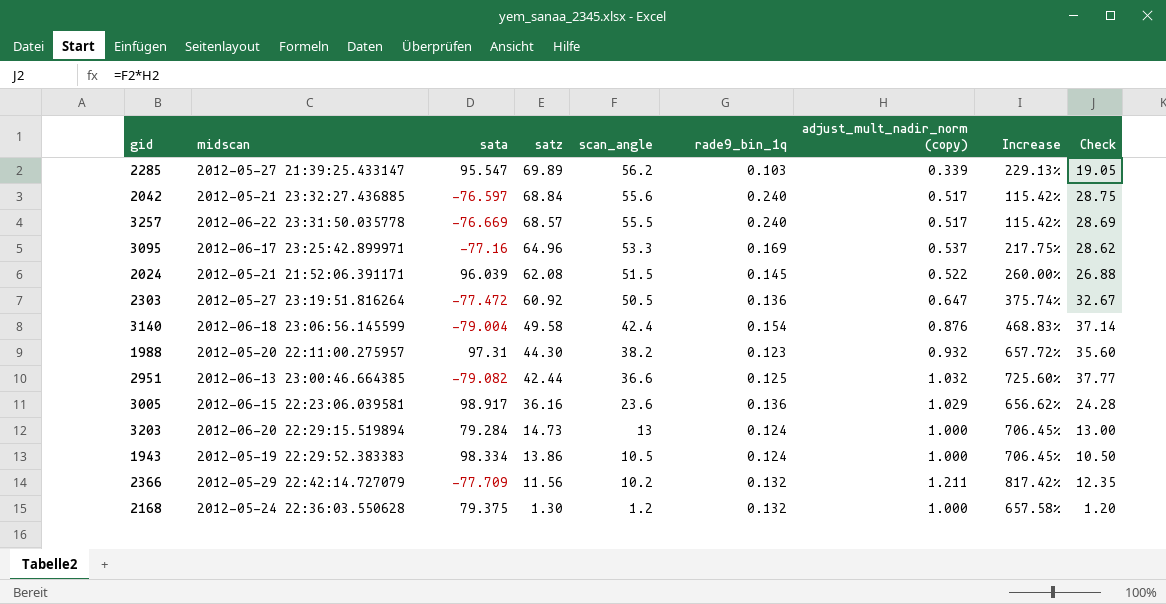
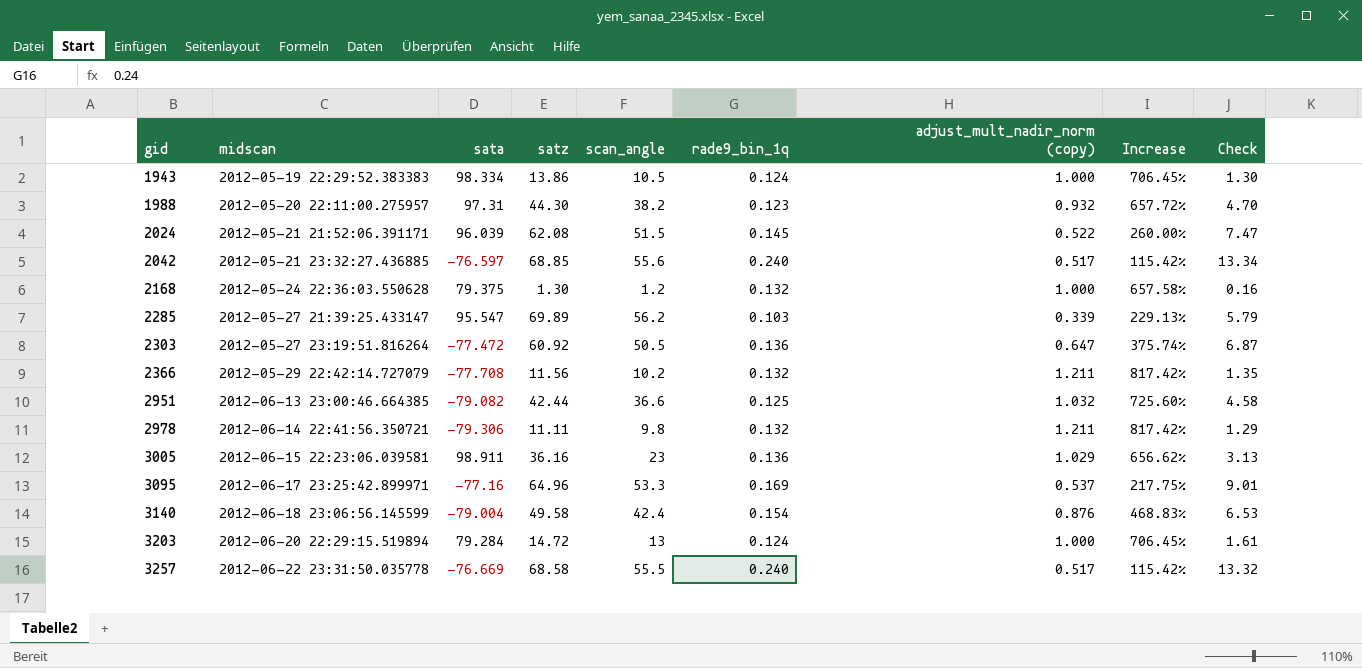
row order: satz descending -> gid ascending
column Check | formula: [scan_angle] * [adjust_mult_nadir_norm (copy)] -> [scan_angle] * [rade9_bin_1q]
2042 | satz: 68.84 -> 68.85
2366 | sata: -77.709 -> -77.708
row 2978: none -> 2012-06-14 22:41:56.350721 | -79.306 | 11.11 | 9.8 | 0.132 | 1.211 | 817.42% | 1.29
3005 | sata: 98.917 -> 98.911
3005 | scan_angle: 23.6 -> 23
3203 | satz: 14.73 -> 14.72
3257 | satz: 68.57 -> 68.58

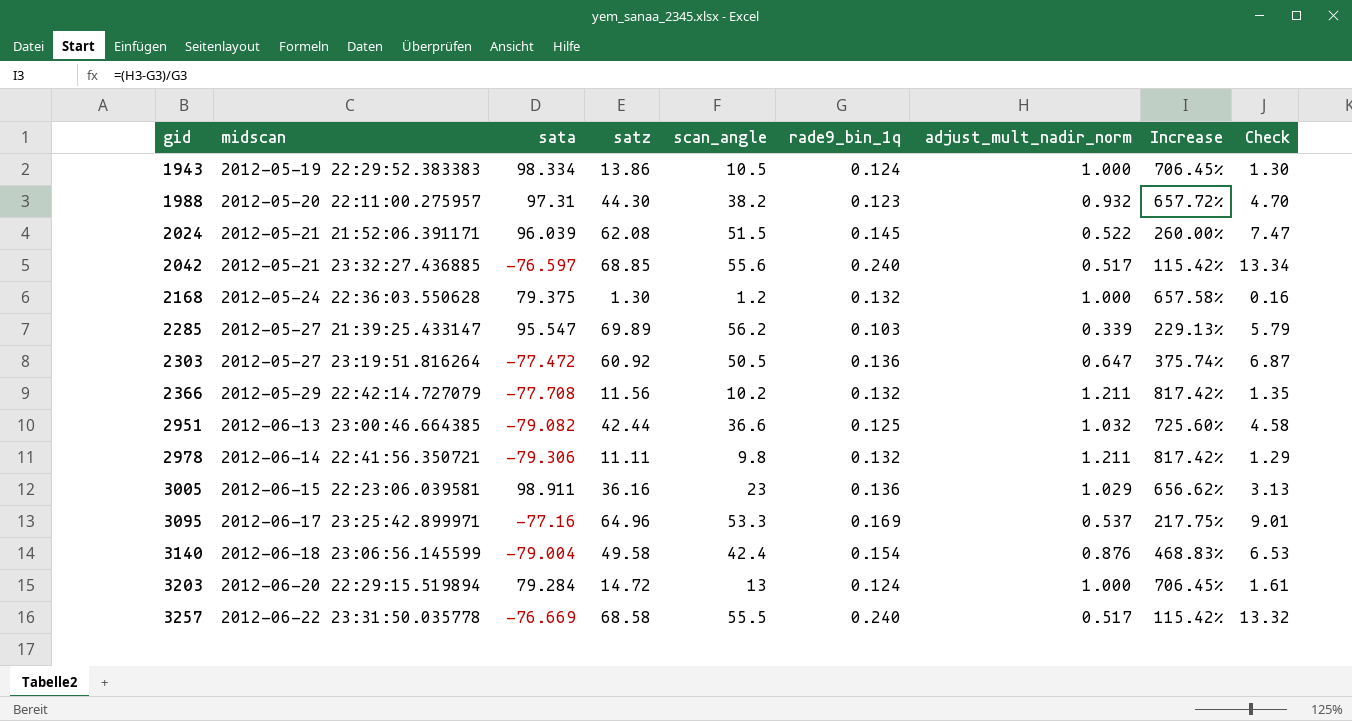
column name: adjust_mult_nadir_norm (copy) -> adjust_mult_nadir_norm

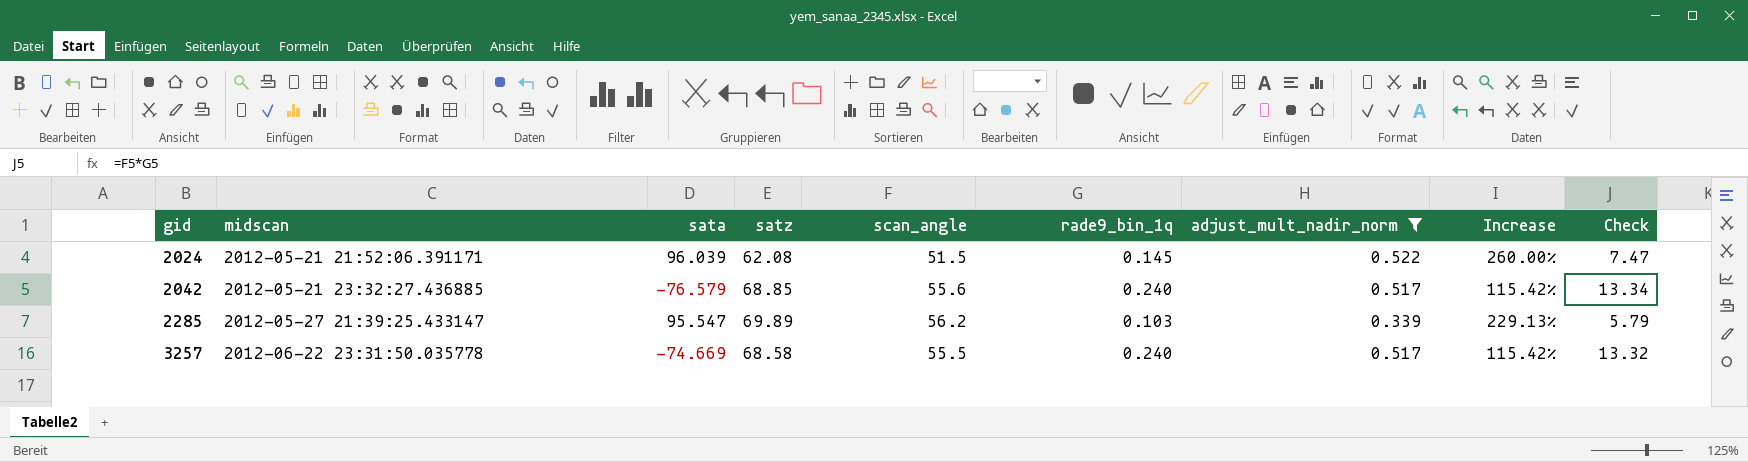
filter: none -> adjust_mult_nadir_norm <= 0.522
2042 | sata: -76.597 -> -76.579
3257 | sata: -76.669 -> -74.669

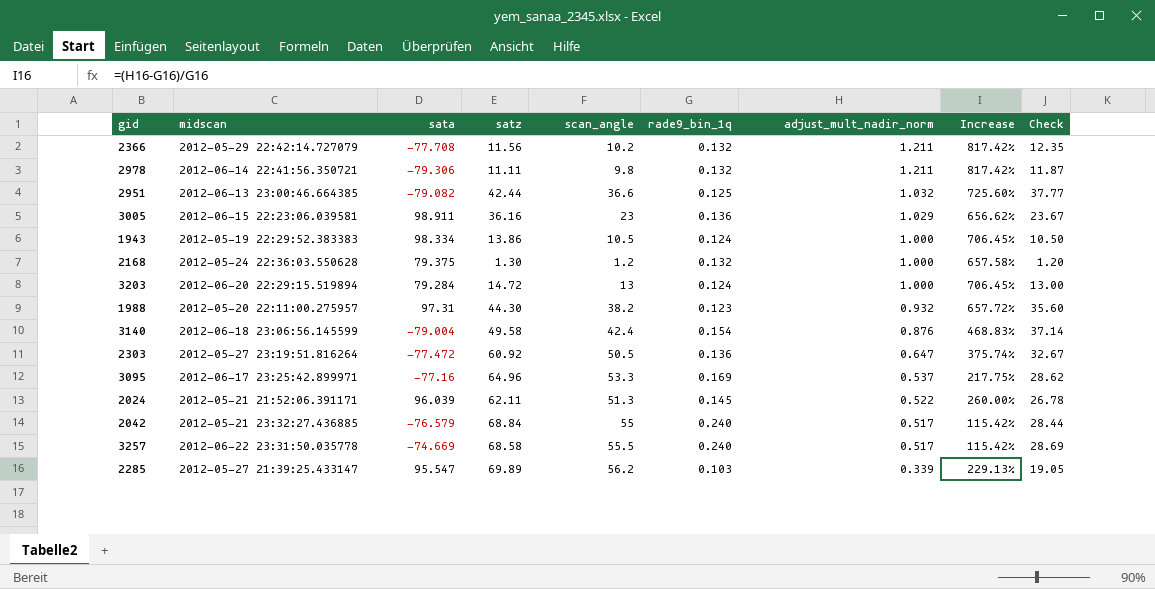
filter: adjust_mult_nadir_norm <= 0.522 -> none
row order: gid ascending -> adjust_mult_nadir_norm descending
column Check | formula: [scan_angle] * [rade9_bin_1q] -> [scan_angle] * [adjust_mult_nadir_norm]
2024 | satz: 62.08 -> 62.11
2024 | scan_angle: 51.5 -> 51.3
2042 | satz: 68.85 -> 68.84
2042 | scan_angle: 55.6 -> 55

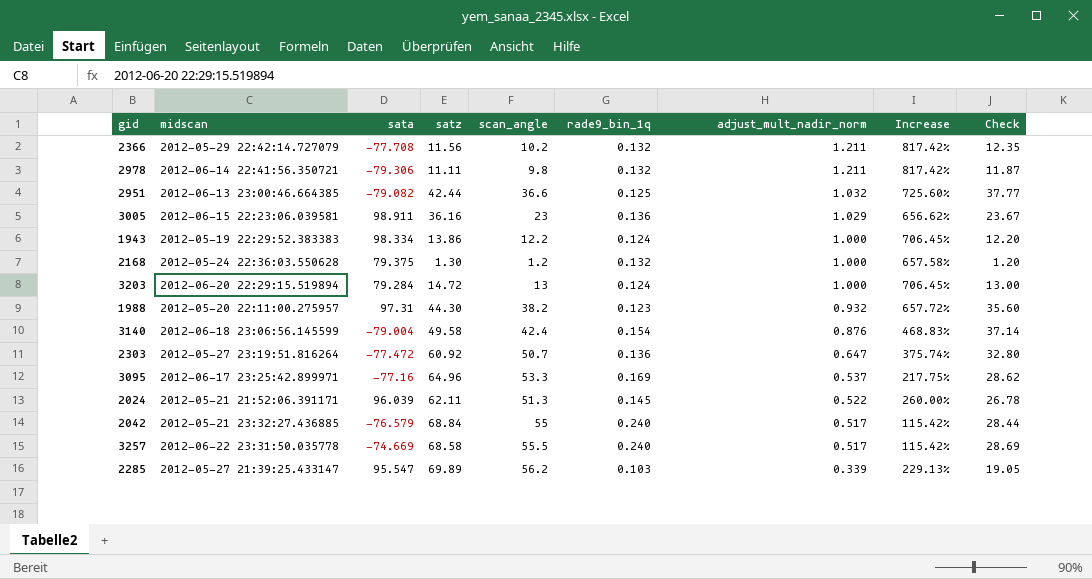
1943 | scan_angle: 10.5 -> 12.2
1943 | Check: 10.50 -> 12.20
2303 | scan_angle: 50.5 -> 50.7
2303 | Check: 32.67 -> 32.80

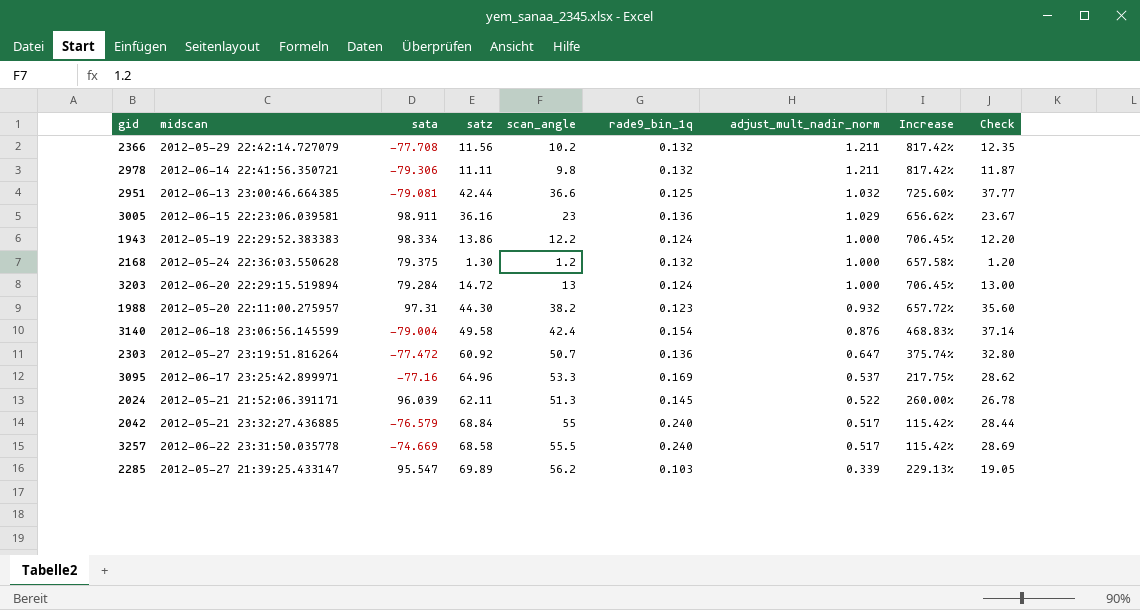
2951 | sata: -79.082 -> -79.081

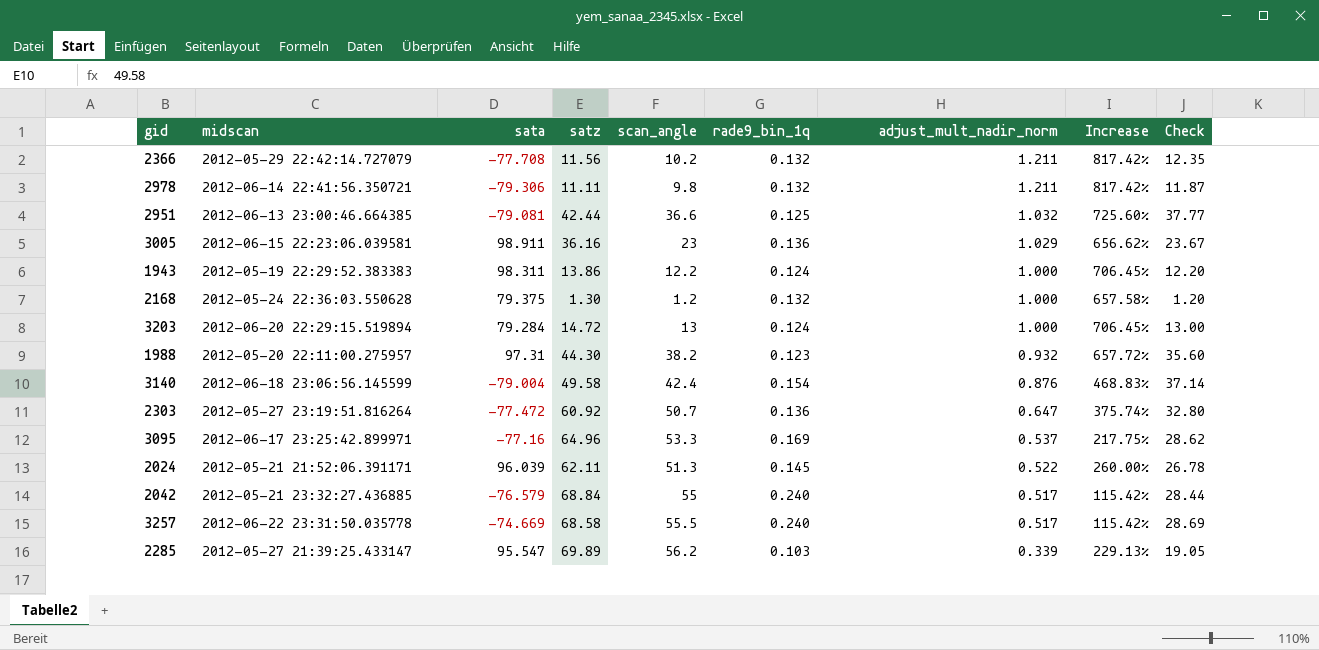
1943 | sata: 98.334 -> 98.311

